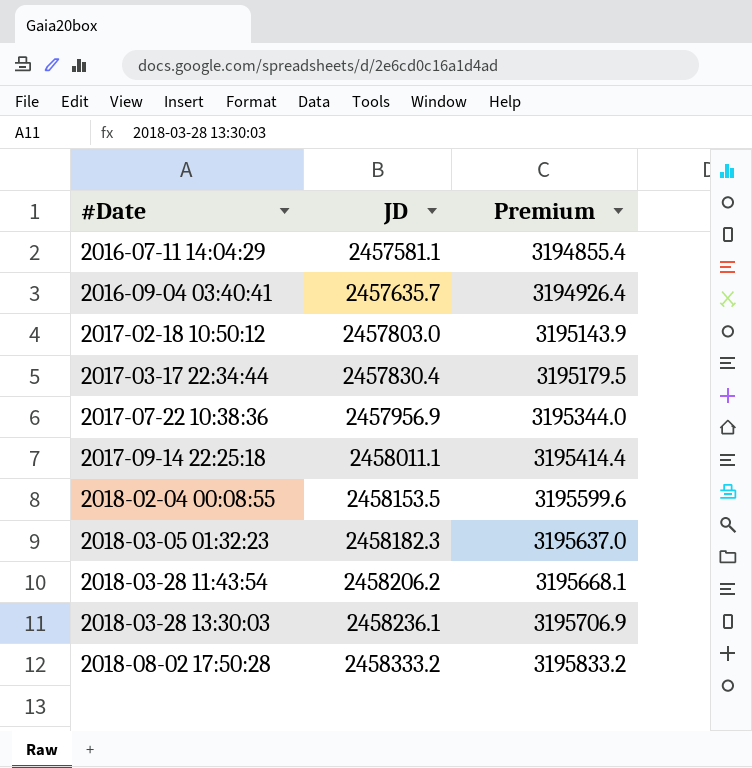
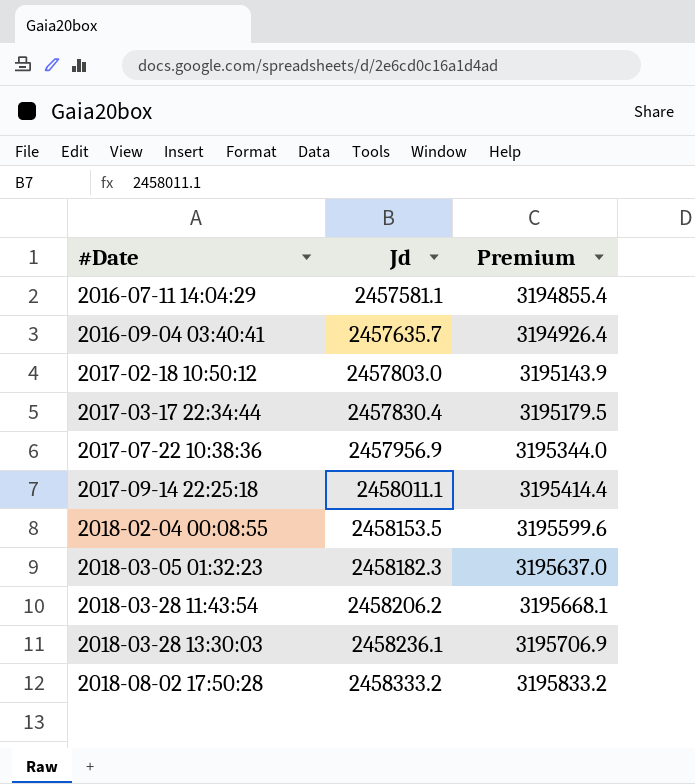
column name: JD -> Jd

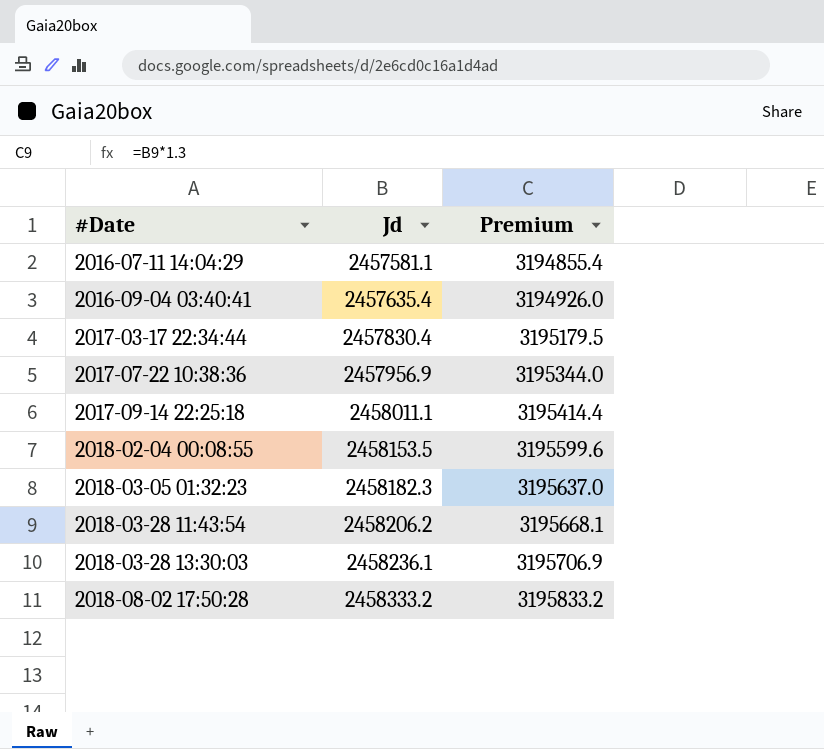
row 2017-02-18 10:50:12: 2457803.0 | 3195143.9 -> none
2016-09-04 03:40:41 | Jd: 2457635.7 -> 2457635.4
2016-09-04 03:40:41 | Premium: 3194926.4 -> 3194926.0

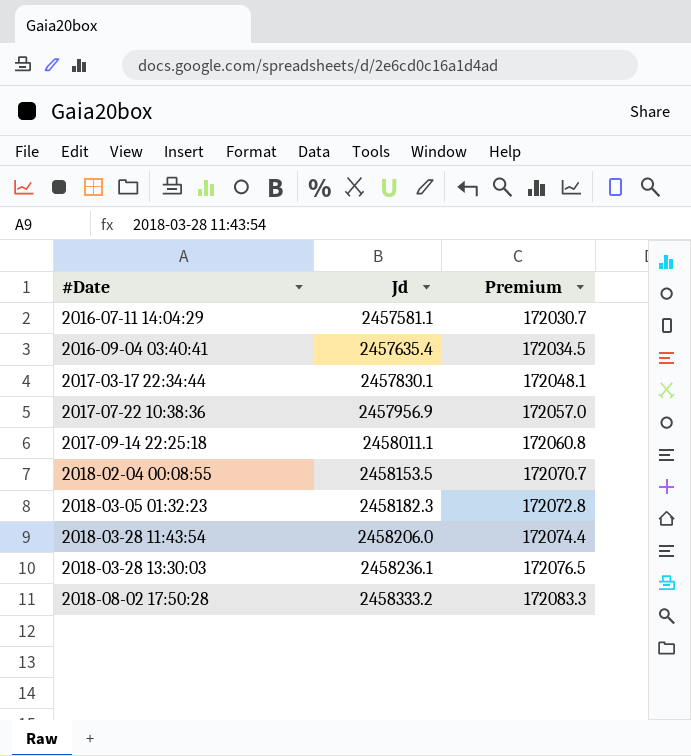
column Premium | formula: [Jd] * 1.3 -> [Jd] * 0.07
2017-03-17 22:34:44 | Jd: 2457830.4 -> 2457830.1
2018-03-28 11:43:54 | Jd: 2458206.2 -> 2458206.0

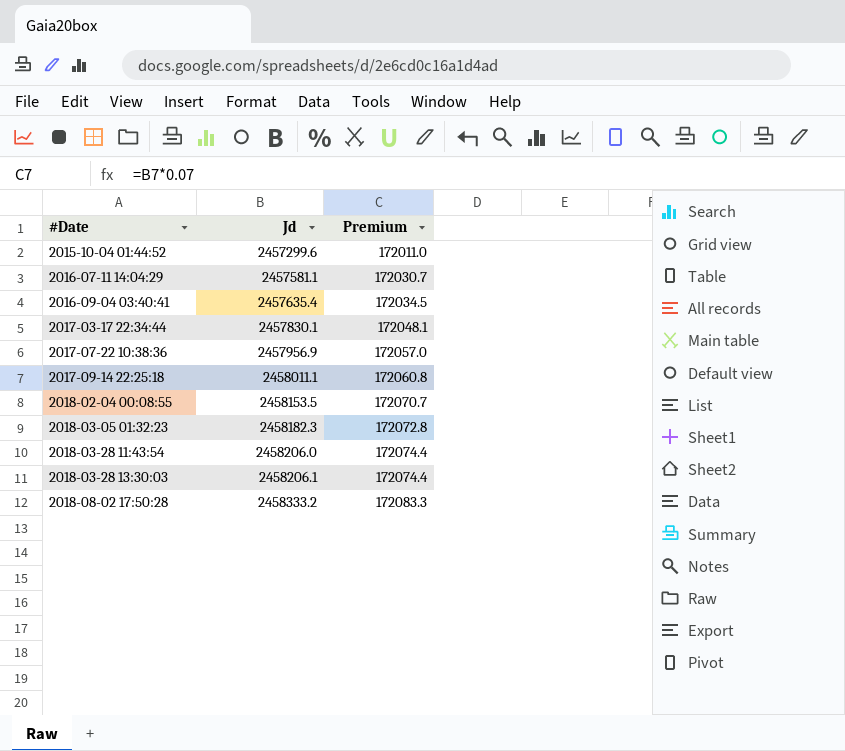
row 2015-10-04 01:44:52: none -> 2457299.6 | 172011.0
2018-03-28 13:30:03 | Jd: 2458236.1 -> 2458206.1
2018-03-28 13:30:03 | Premium: 172076.5 -> 172074.4

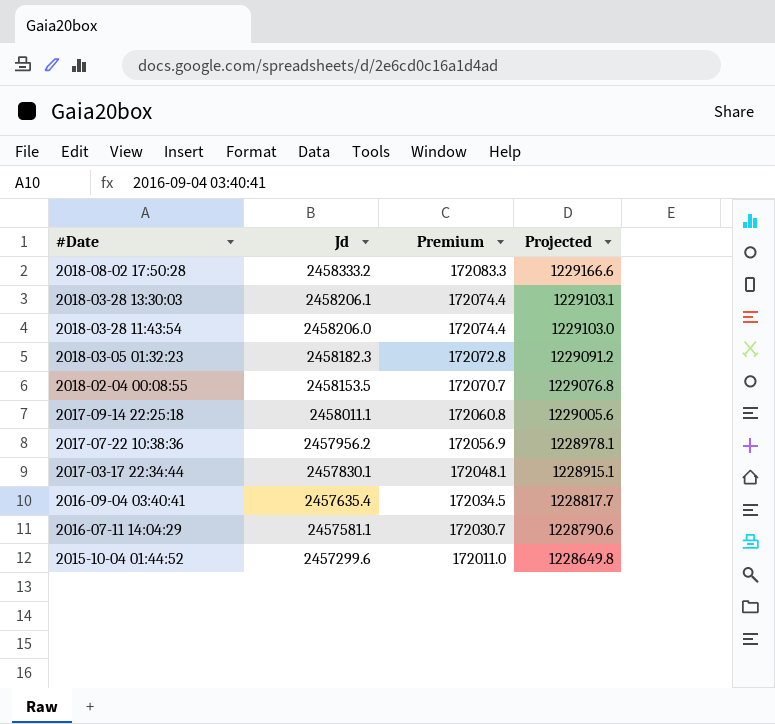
row order: #Date ascending -> #Date descending
column Projected | formula: none -> [Jd] * 0.5
2017-07-22 10:38:36 | Jd: 2457956.9 -> 2457956.2
2017-07-22 10:38:36 | Premium: 172057.0 -> 172056.9

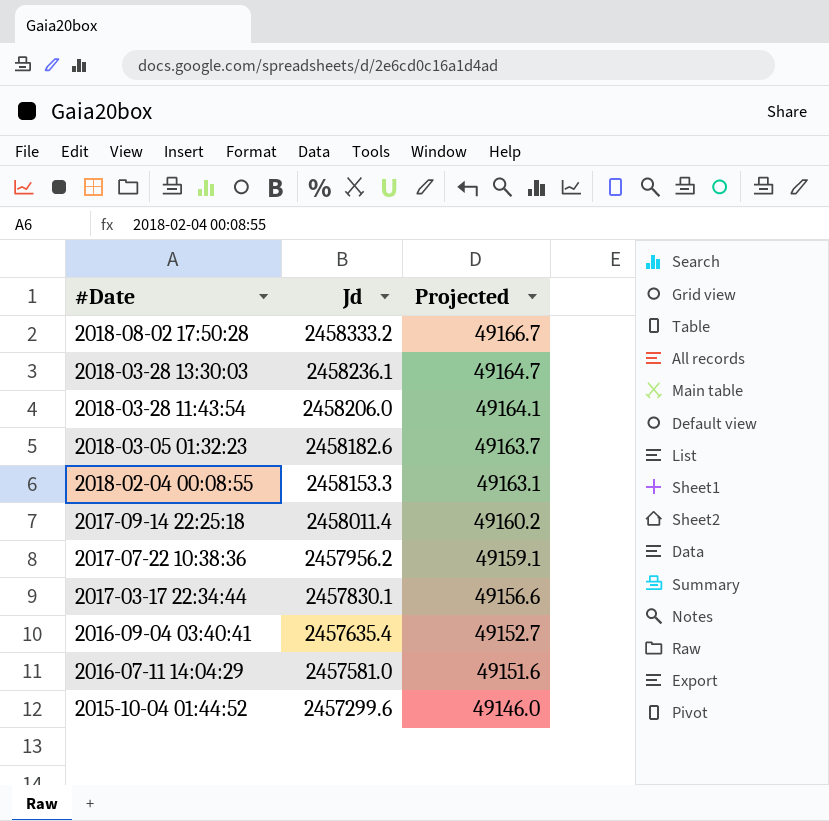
column Premium | formula: [Jd] * 0.07 -> none
column Projected | formula: [Jd] * 0.5 -> [Jd] * 0.02
2018-03-28 13:30:03 | Jd: 2458206.1 -> 2458236.1
2018-03-05 01:32:23 | Jd: 2458182.3 -> 2458182.6
2018-02-04 00:08:55 | Jd: 2458153.5 -> 2458153.3
2017-09-14 22:25:18 | Jd: 2458011.1 -> 2458011.4
2016-07-11 14:04:29 | Jd: 2457581.1 -> 2457581.0

